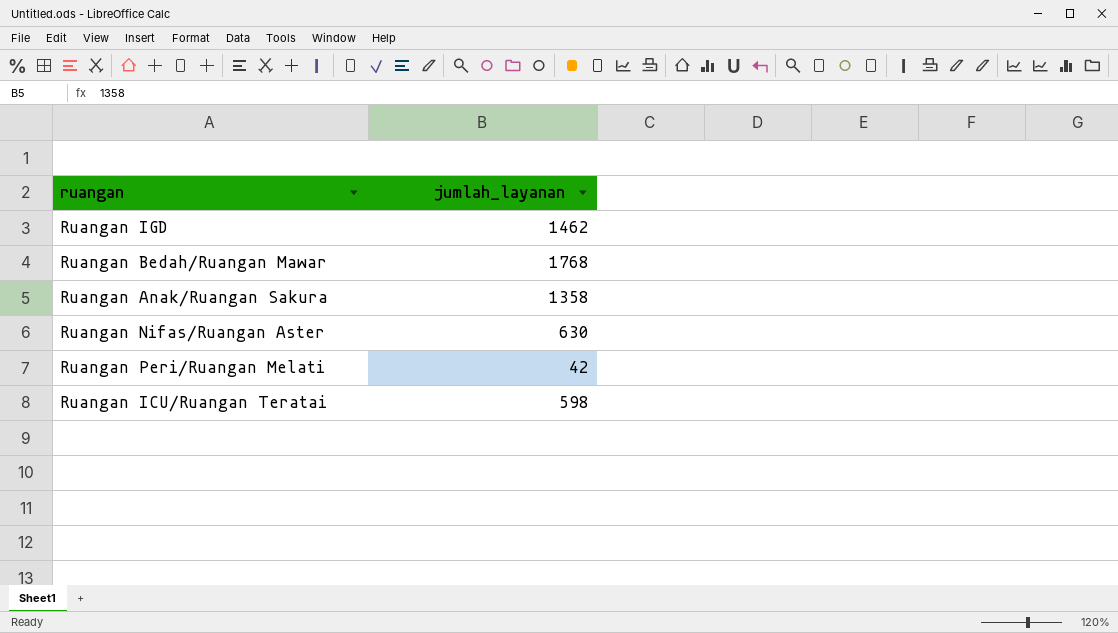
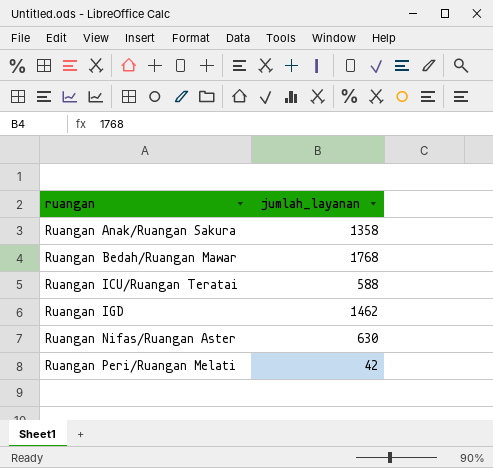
row order: none -> ruangan ascending
Ruangan ICU/Ruangan Teratai | jumlah_layanan: 598 -> 588

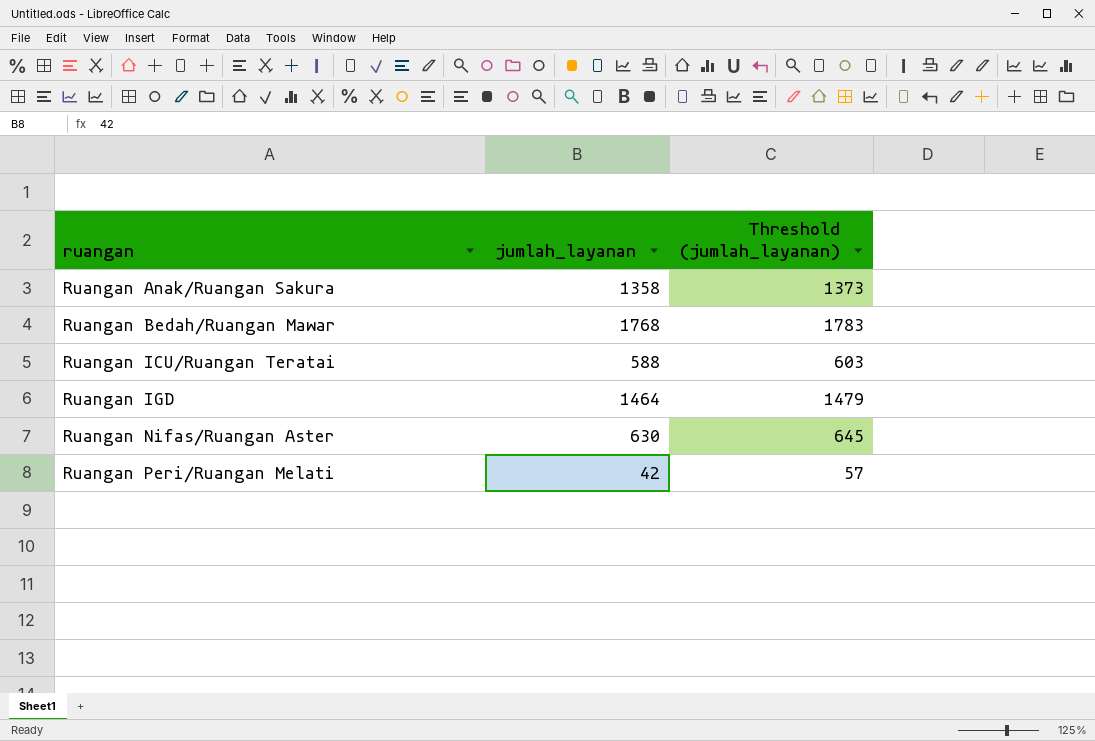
column Threshold (jumlah_layanan) | formula: none -> [jumlah_layanan] + 15
Ruangan IGD | jumlah_layanan: 1462 -> 1464

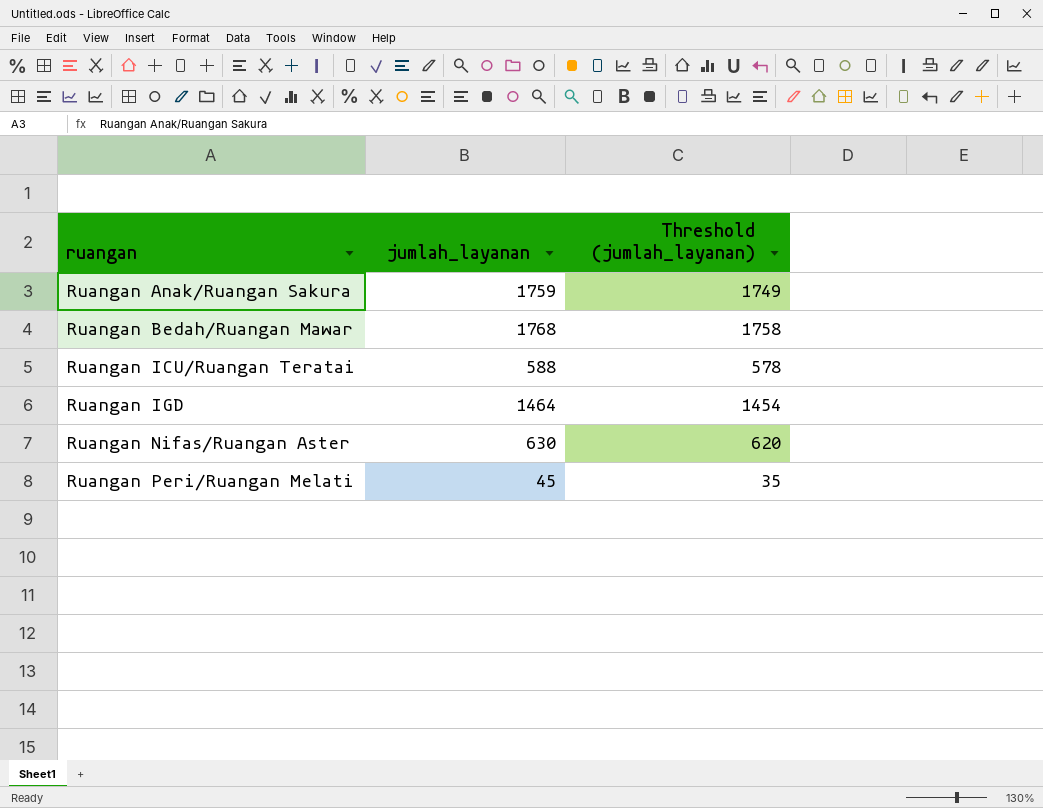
column Threshold (jumlah_layanan) | formula: [jumlah_layanan] + 15 -> [jumlah_layanan] - 10
Ruangan Anak/Ruangan Sakura | jumlah_layanan: 1358 -> 1759
Ruangan Peri/Ruangan Melati | jumlah_layanan: 42 -> 45

